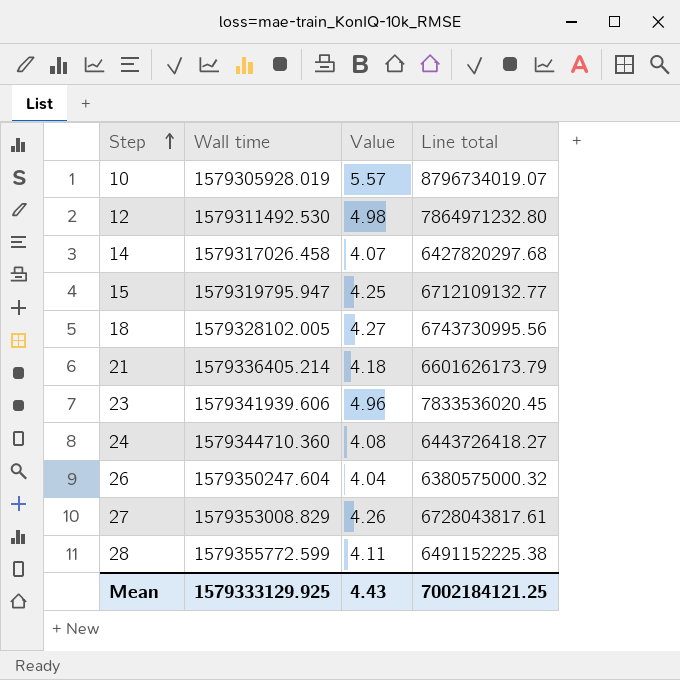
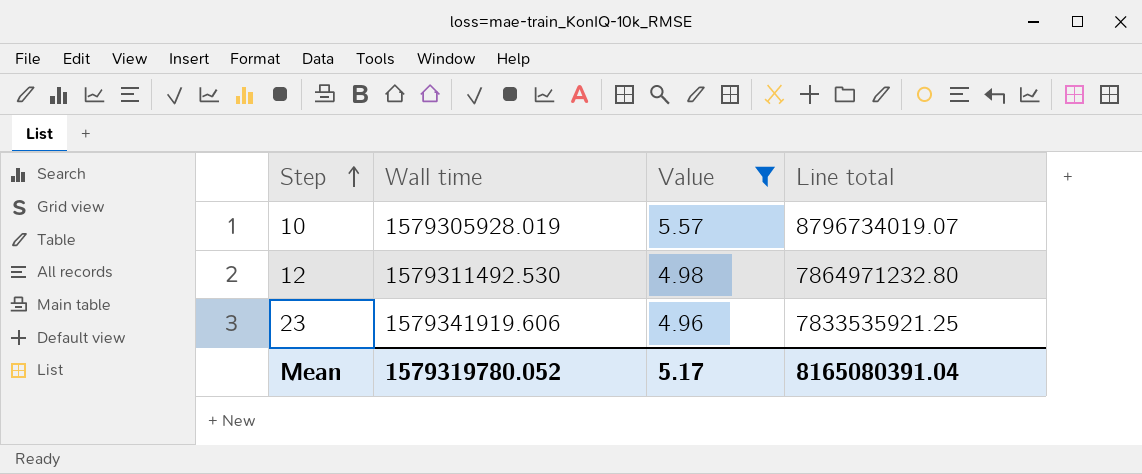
filter: none -> Value >= 4.96
23 | Wall time: 1579341939.606 -> 1579341919.606
23 | Line total: 7833536020.45 -> 7833535921.25
Mean | Wall time: 1579333129.925 -> 1579319780.052
Mean | Value: 4.43 -> 5.17
Mean | Line total: 7002184121.25 -> 8165080391.04

